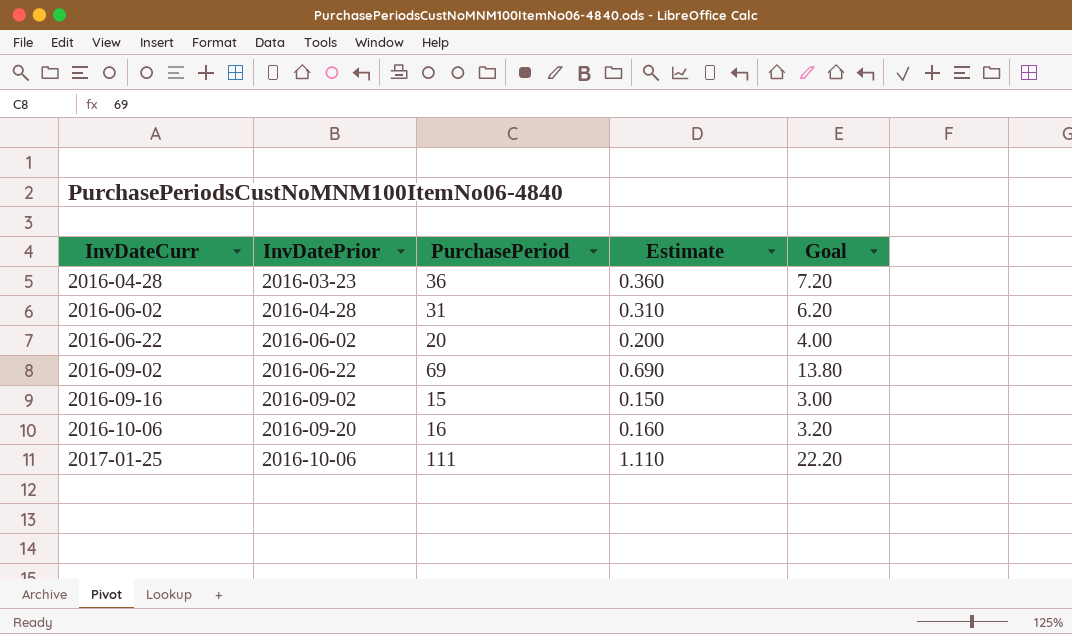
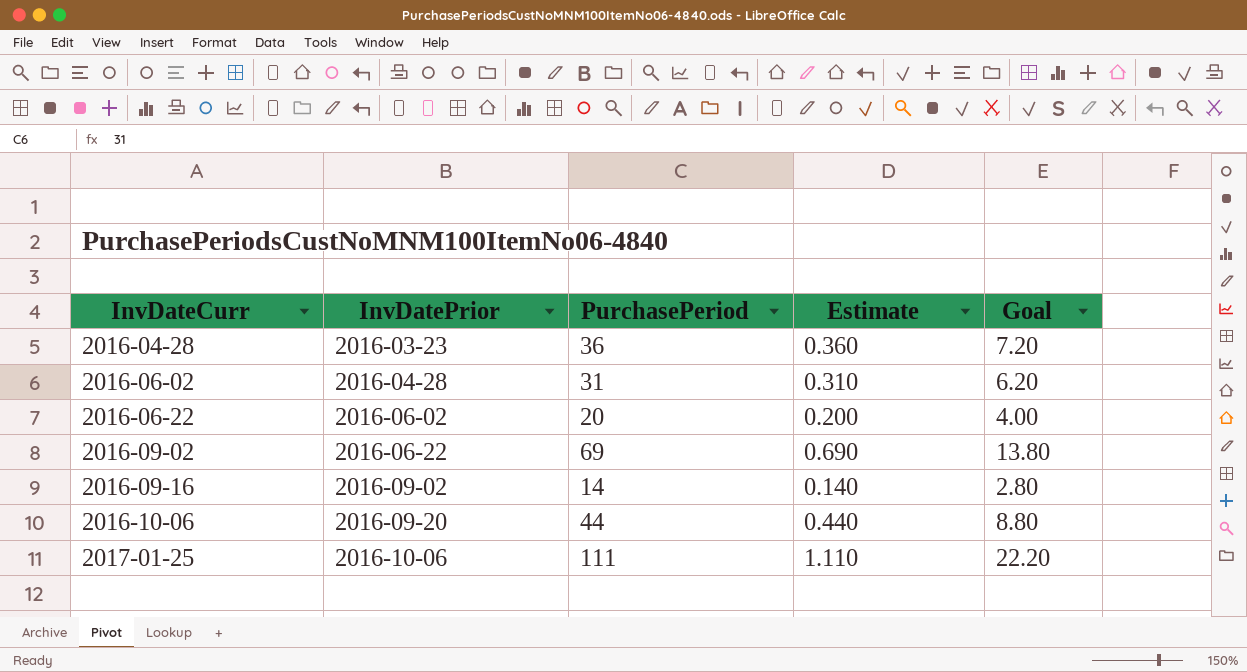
2016-09-16 | PurchasePeriod: 15 -> 14
2016-09-16 | Estimate: 0.150 -> 0.140
2016-09-16 | Goal: 3.00 -> 2.80
2016-10-06 | PurchasePeriod: 16 -> 44
2016-10-06 | Estimate: 0.160 -> 0.440
2016-10-06 | Goal: 3.20 -> 8.80

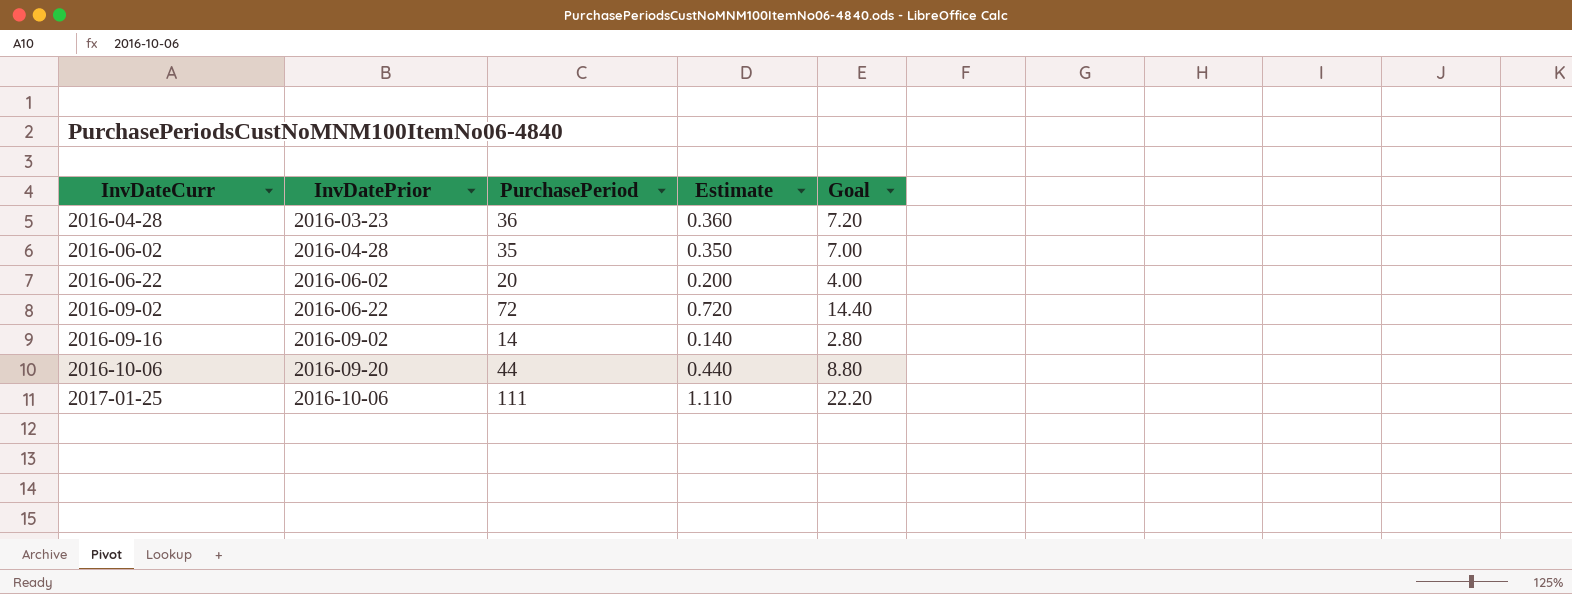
2016-06-02 | PurchasePeriod: 31 -> 35
2016-06-02 | Estimate: 0.310 -> 0.350
2016-06-02 | Goal: 6.20 -> 7.00
2016-09-02 | PurchasePeriod: 69 -> 72
2016-09-02 | Estimate: 0.690 -> 0.720
2016-09-02 | Goal: 13.80 -> 14.40

